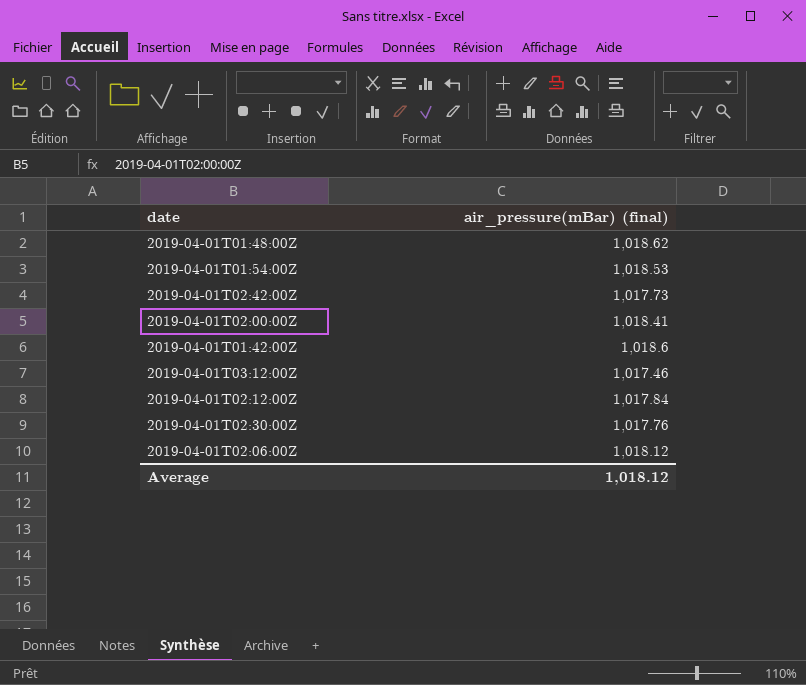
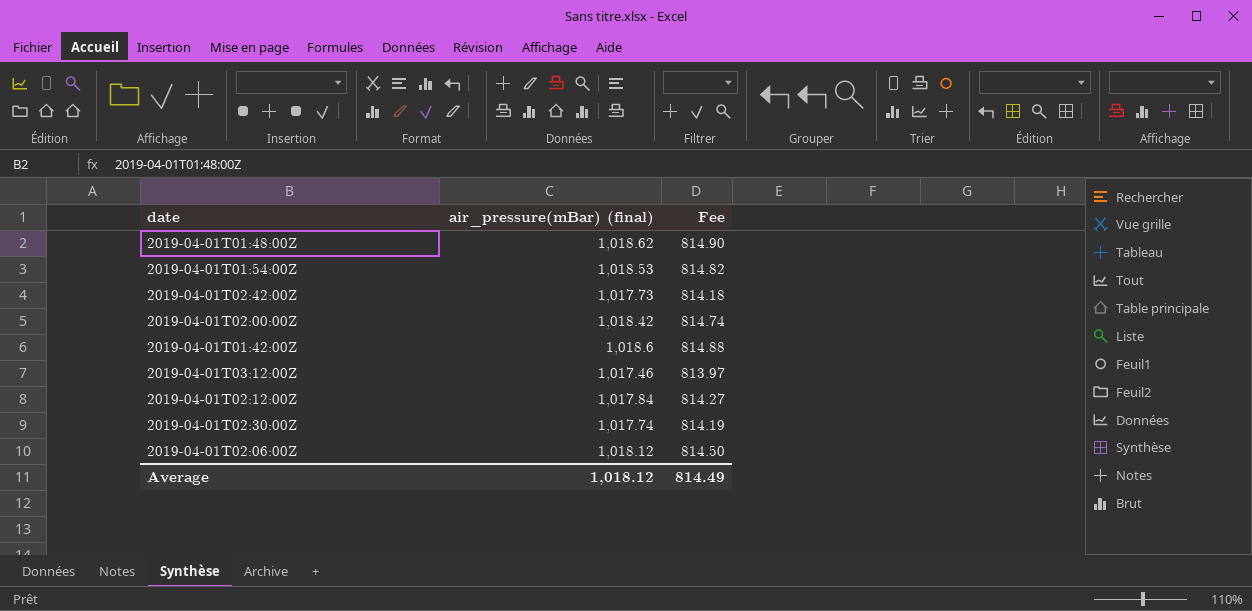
column Fee | formula: none -> [air_pressure(mBar) (final)] * 0.8
2019-04-01T02:00:00Z | air_pressure(mBar) (final): 1,018.41 -> 1,018.42
2019-04-01T02:30:00Z | air_pressure(mBar) (final): 1,017.76 -> 1,017.74

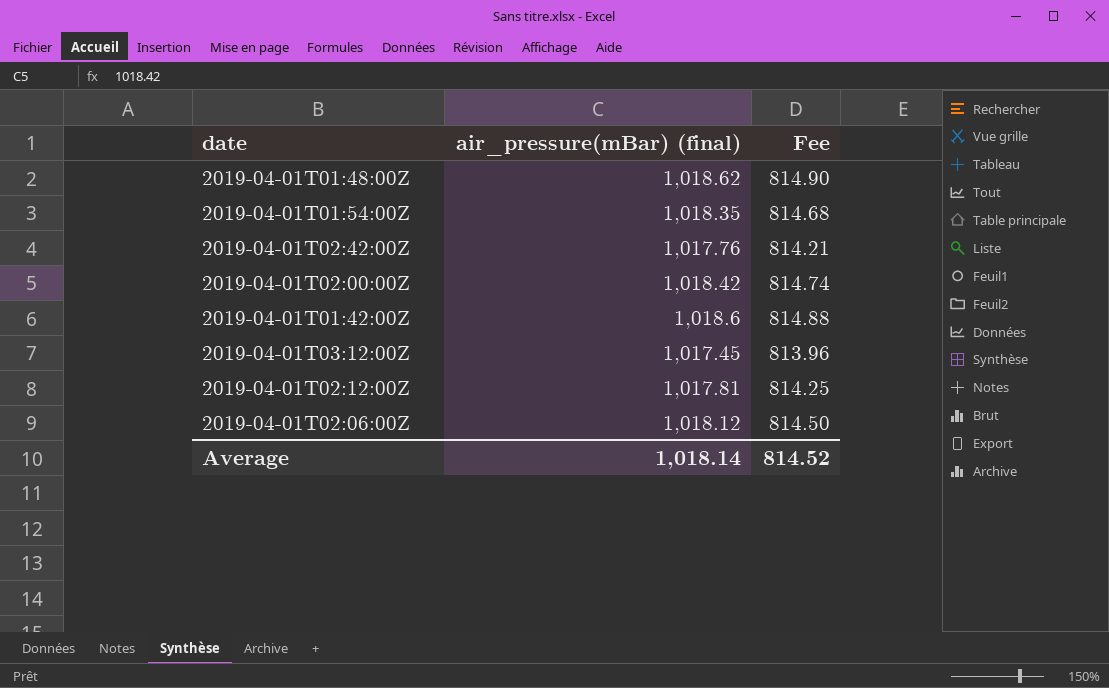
row 2019-04-01T02:30:00Z: 1,017.74 | 814.19 -> none
2019-04-01T01:54:00Z | air_pressure(mBar) (final): 1,018.53 -> 1,018.35
2019-04-01T01:54:00Z | Fee: 814.82 -> 814.68
2019-04-01T02:42:00Z | air_pressure(mBar) (final): 1,017.73 -> 1,017.76
2019-04-01T02:42:00Z | Fee: 814.18 -> 814.21
2019-04-01T03:12:00Z | air_pressure(mBar) (final): 1,017.46 -> 1,017.45
2019-04-01T03:12:00Z | Fee: 813.97 -> 813.96
2019-04-01T02:12:00Z | air_pressure(mBar) (final): 1,017.84 -> 1,017.81
2019-04-01T02:12:00Z | Fee: 814.27 -> 814.25
Average | air_pressure(mBar) (final): 1,018.12 -> 1,018.14
Average | Fee: 814.49 -> 814.52

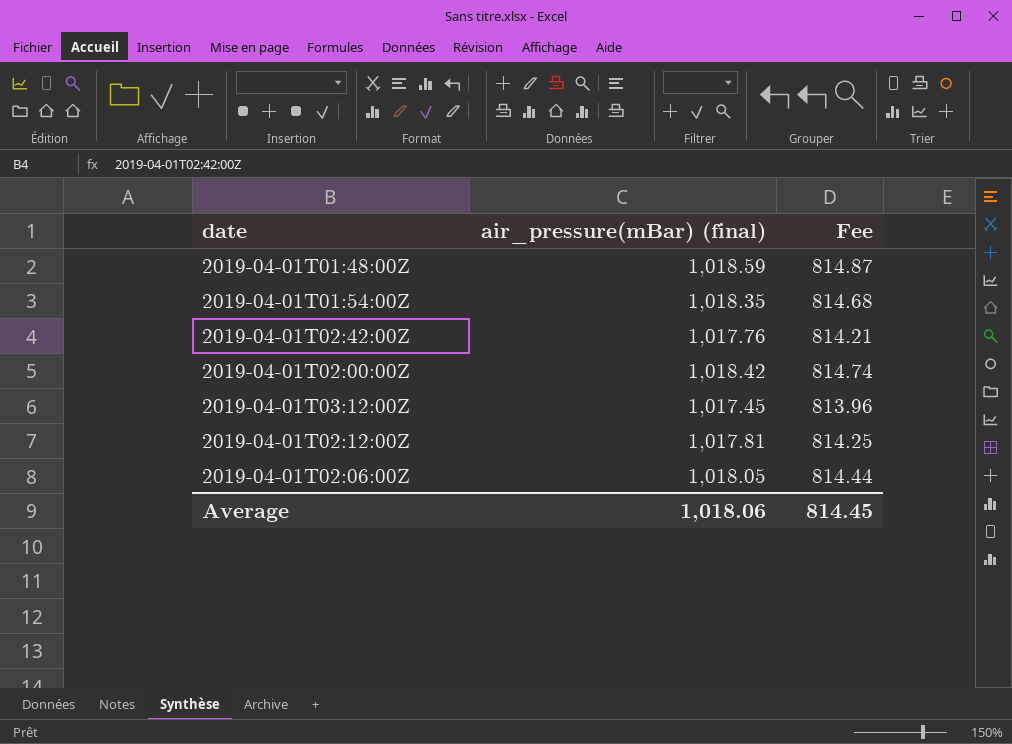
row 2019-04-01T01:42:00Z: 1,018.6 | 814.88 -> none
2019-04-01T01:48:00Z | air_pressure(mBar) (final): 1,018.62 -> 1,018.59
2019-04-01T01:48:00Z | Fee: 814.90 -> 814.87
2019-04-01T02:06:00Z | air_pressure(mBar) (final): 1,018.12 -> 1,018.05
2019-04-01T02:06:00Z | Fee: 814.50 -> 814.44
Average | air_pressure(mBar) (final): 1,018.14 -> 1,018.06
Average | Fee: 814.52 -> 814.45

